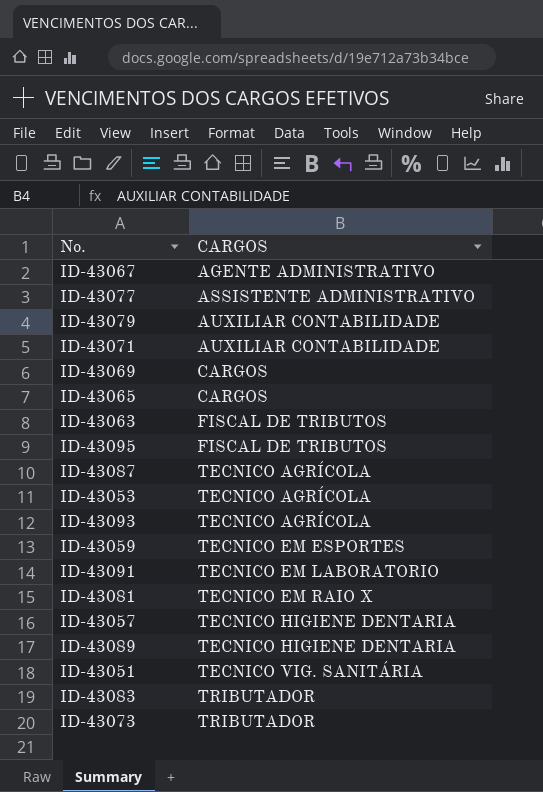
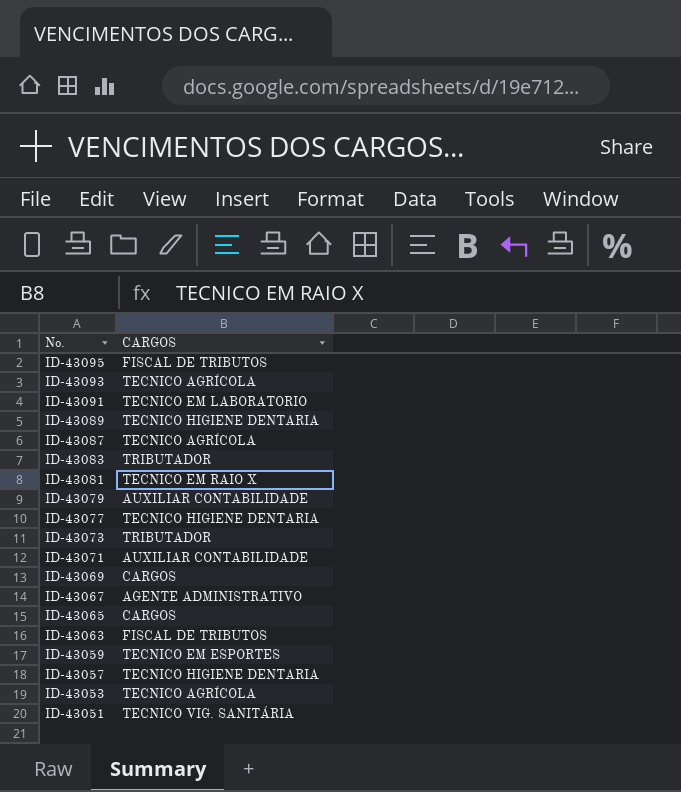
row order: CARGOS ascending -> No. descending
ID-43077 | CARGOS: ASSISTENTE ADMINISTRATIVO -> TECNICO HIGIENE DENTARIA

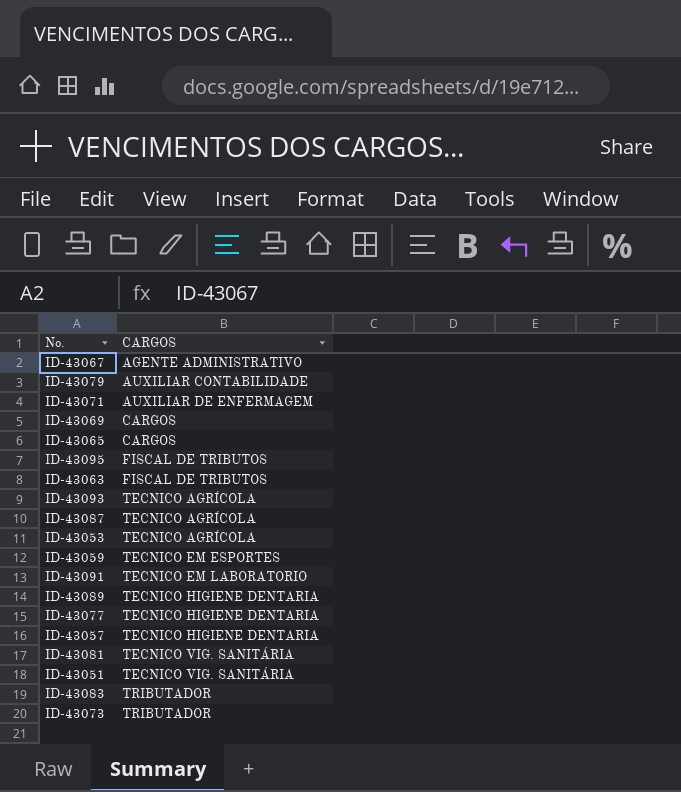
row order: No. descending -> CARGOS ascending
ID-43071 | CARGOS: AUXILIAR CONTABILIDADE -> AUXILIAR DE ENFERMAGEM
ID-43081 | CARGOS: TECNICO EM RAIO X -> TECNICO VIG. SANITÁRIA

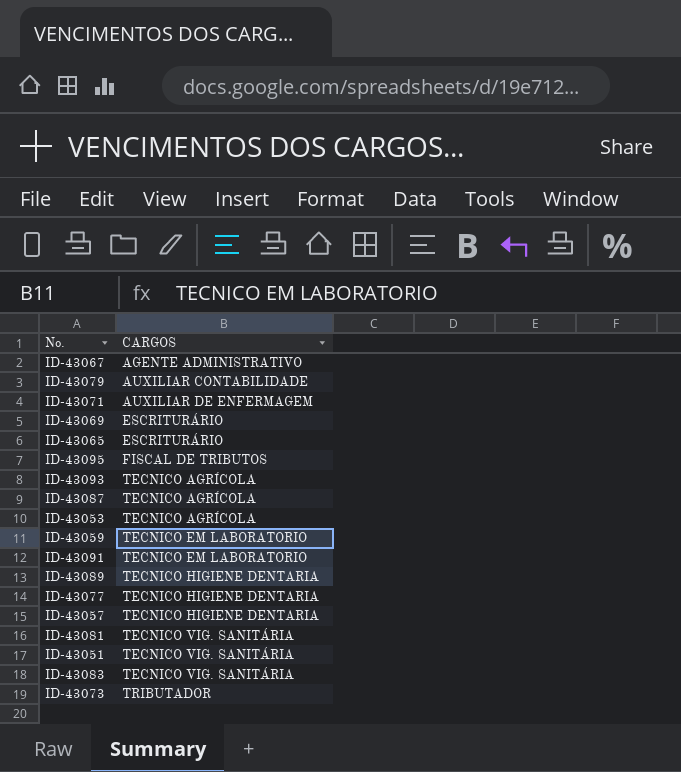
row ID-43063: FISCAL DE TRIBUTOS -> none
ID-43069 | CARGOS: CARGOS -> ESCRITURÁRIO
ID-43065 | CARGOS: CARGOS -> ESCRITURÁRIO
ID-43059 | CARGOS: TECNICO EM ESPORTES -> TECNICO EM LABORATORIO
ID-43083 | CARGOS: TRIBUTADOR -> TECNICO VIG. SANITÁRIA

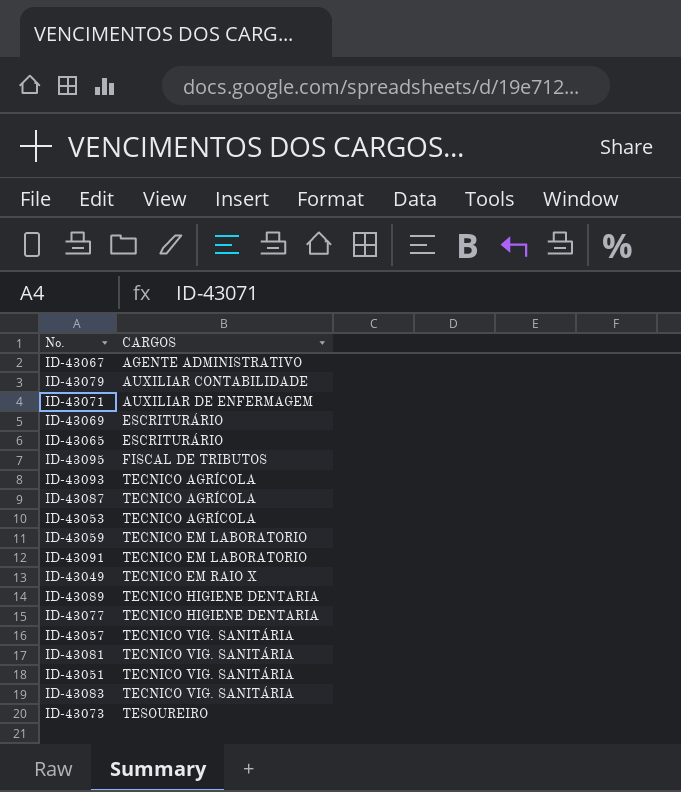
row ID-43049: none -> TECNICO EM RAIO X
ID-43057 | CARGOS: TECNICO HIGIENE DENTARIA -> TECNICO VIG. SANITÁRIA
ID-43073 | CARGOS: TRIBUTADOR -> TESOUREIRO

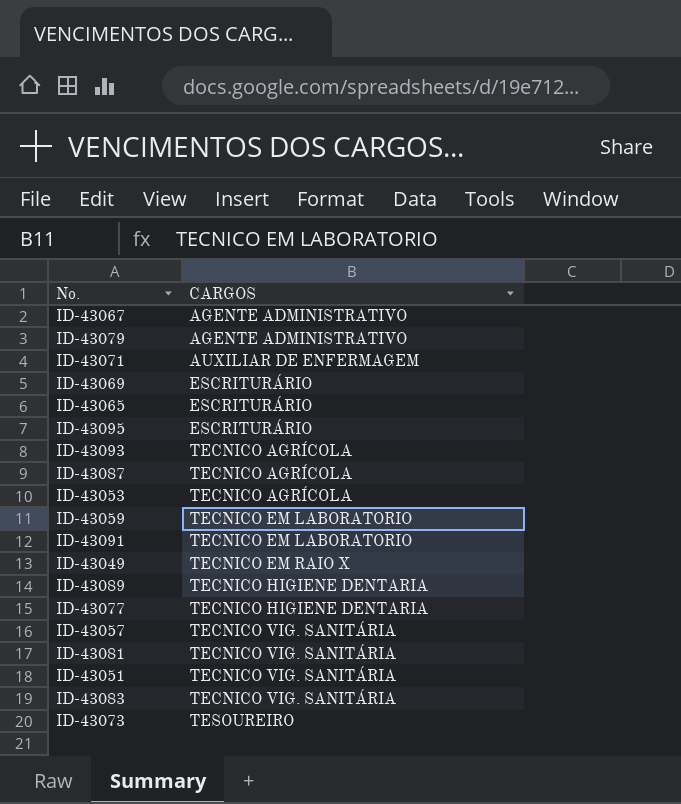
ID-43079 | CARGOS: AUXILIAR CONTABILIDADE -> AGENTE ADMINISTRATIVO
ID-43095 | CARGOS: FISCAL DE TRIBUTOS -> ESCRITURÁRIO

